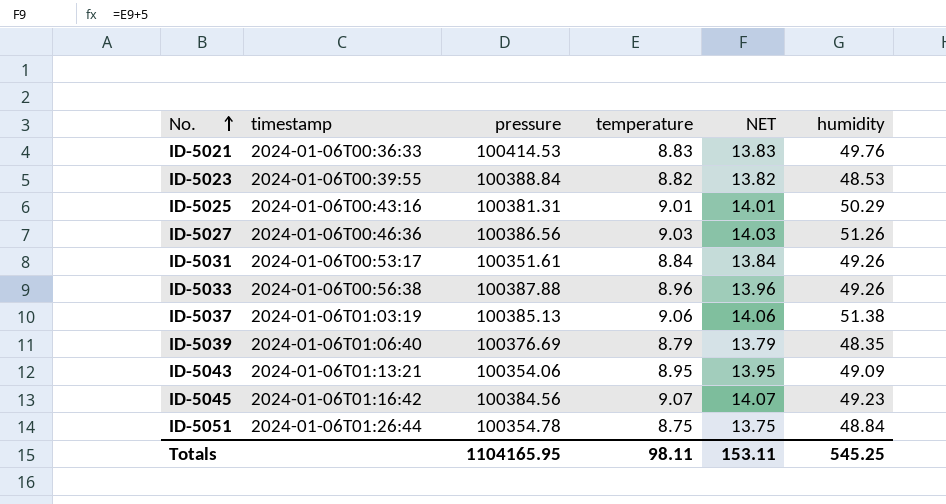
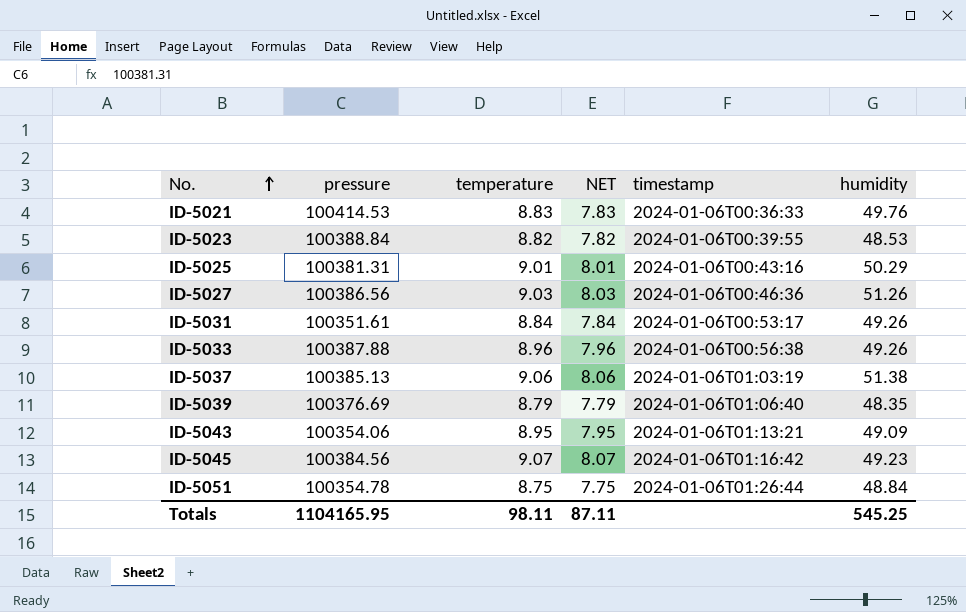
column NET | formula: [temperature] + 5 -> [temperature] - 1
column timestamp | position: 2 -> 5
Totals | NET: 153.11 -> 87.11

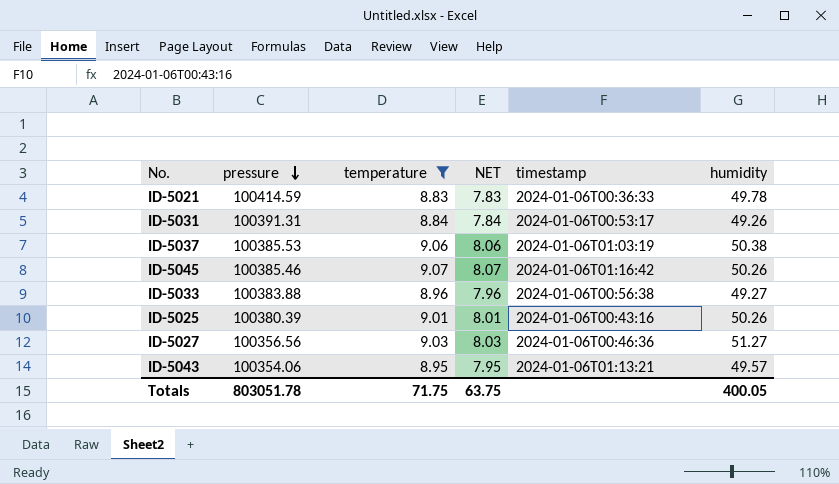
filter: none -> temperature >= 8.83
row order: No. ascending -> pressure descending
ID-5021 | pressure: 100414.53 -> 100414.59
ID-5021 | humidity: 49.76 -> 49.78
ID-5031 | pressure: 100351.61 -> 100391.31
ID-5037 | pressure: 100385.13 -> 100385.53
ID-5037 | humidity: 51.38 -> 50.38
ID-5045 | pressure: 100384.56 -> 100385.46
ID-5045 | humidity: 49.23 -> 50.26
ID-5033 | pressure: 100387.88 -> 100383.88
ID-5033 | humidity: 49.26 -> 49.27
ID-5025 | pressure: 100381.31 -> 100380.39
ID-5025 | humidity: 50.29 -> 50.26
ID-5027 | pressure: 100386.56 -> 100356.56
ID-5027 | humidity: 51.26 -> 51.27
ID-5043 | humidity: 49.09 -> 49.57
Totals | pressure: 1104165.95 -> 803051.78
Totals | temperature: 98.11 -> 71.75
Totals | NET: 87.11 -> 63.75
Totals | humidity: 545.25 -> 400.05

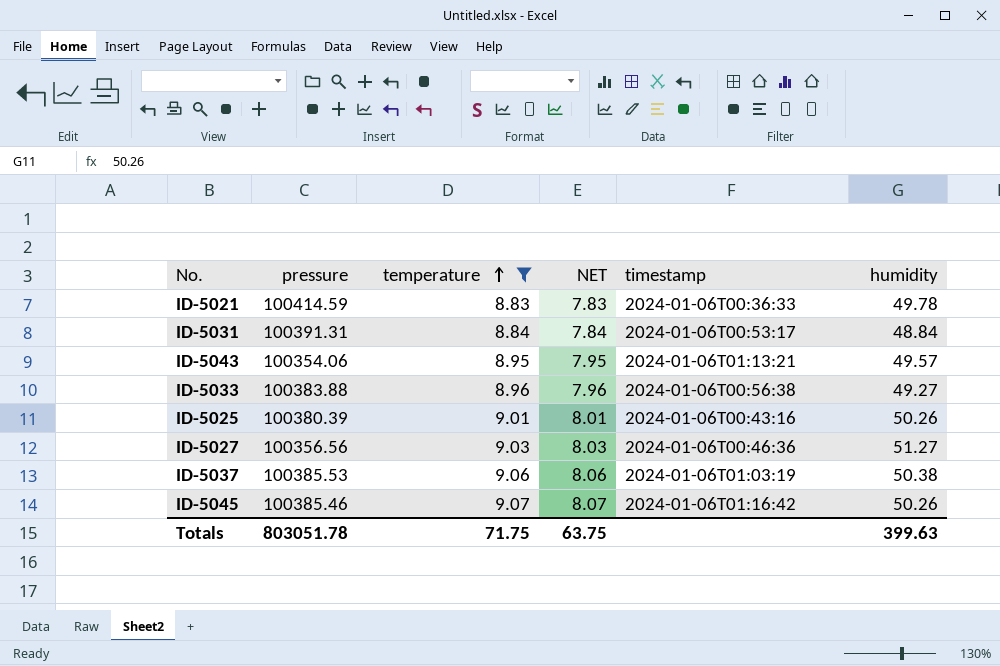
row order: pressure descending -> temperature ascending
ID-5031 | humidity: 49.26 -> 48.84
Totals | humidity: 400.05 -> 399.63

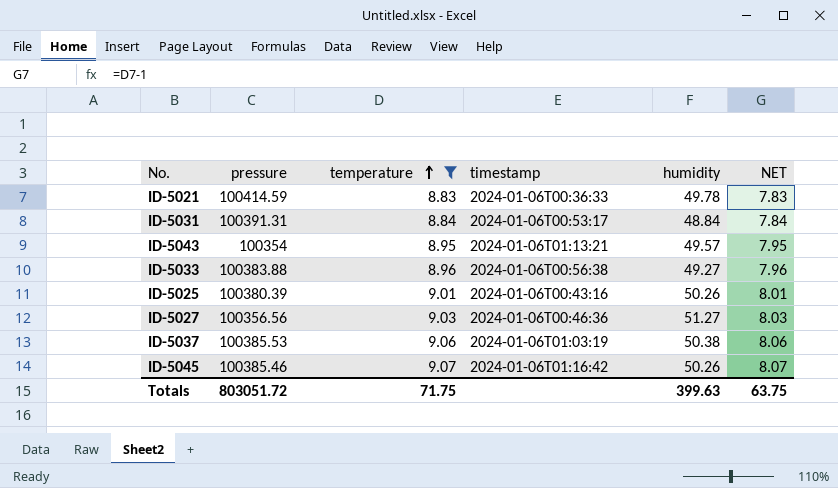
column NET | position: 4 -> 6
ID-5043 | pressure: 100354.06 -> 100354
Totals | pressure: 803051.78 -> 803051.72

